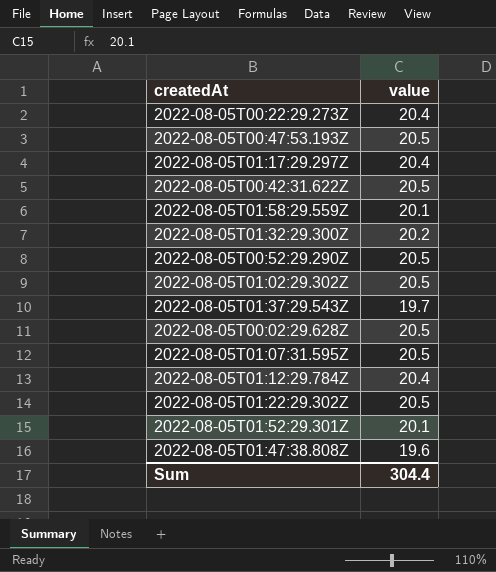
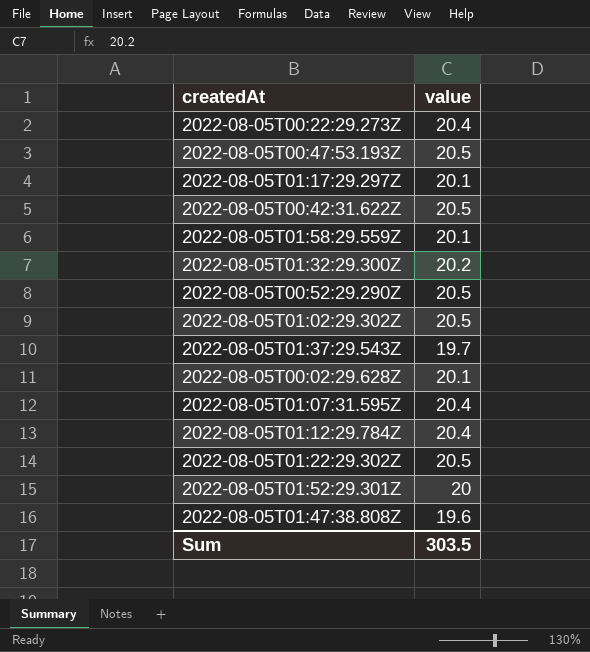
2022-08-05T01:17:29.297Z | value: 20.4 -> 20.1
2022-08-05T00:02:29.628Z | value: 20.5 -> 20.1
2022-08-05T01:07:31.595Z | value: 20.5 -> 20.4
2022-08-05T01:52:29.301Z | value: 20.1 -> 20
Sum | value: 304.4 -> 303.5

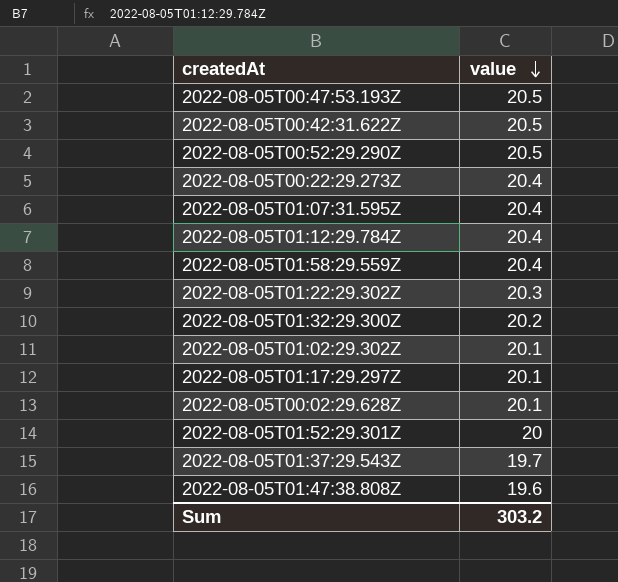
row order: none -> value descending
2022-08-05T01:58:29.559Z | value: 20.1 -> 20.4
2022-08-05T01:22:29.302Z | value: 20.5 -> 20.3
2022-08-05T01:02:29.302Z | value: 20.5 -> 20.1
Sum | value: 303.5 -> 303.2

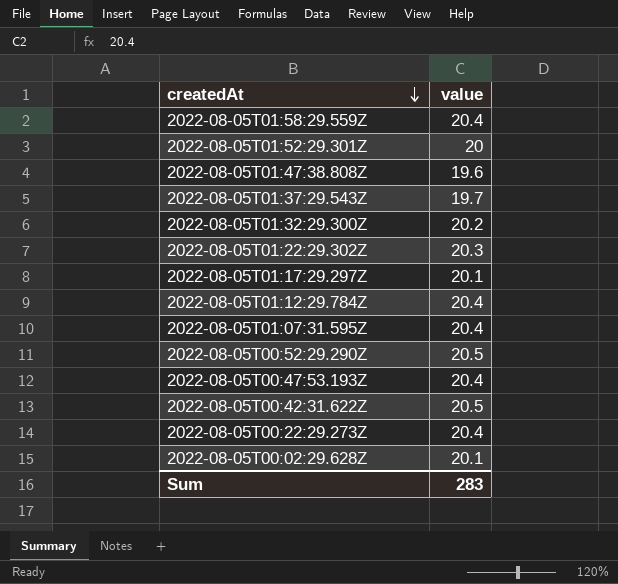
row order: value descending -> createdAt descending
row 2022-08-05T01:02:29.302Z: 20.1 -> none
2022-08-05T00:47:53.193Z | value: 20.5 -> 20.4
Sum | value: 303.2 -> 283

